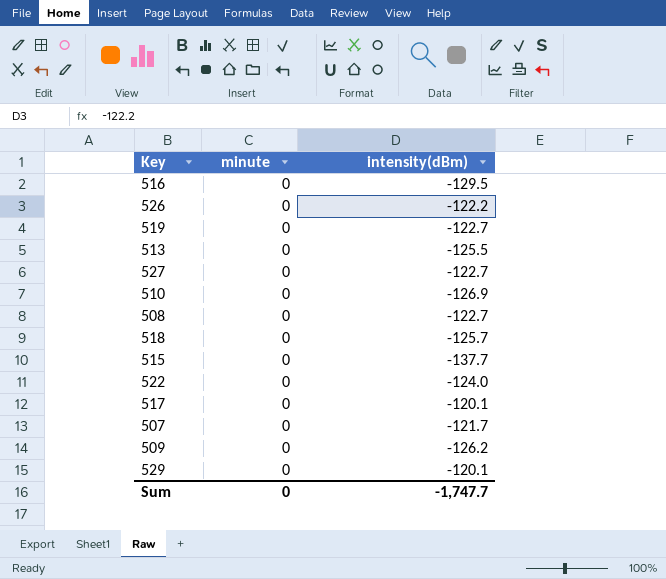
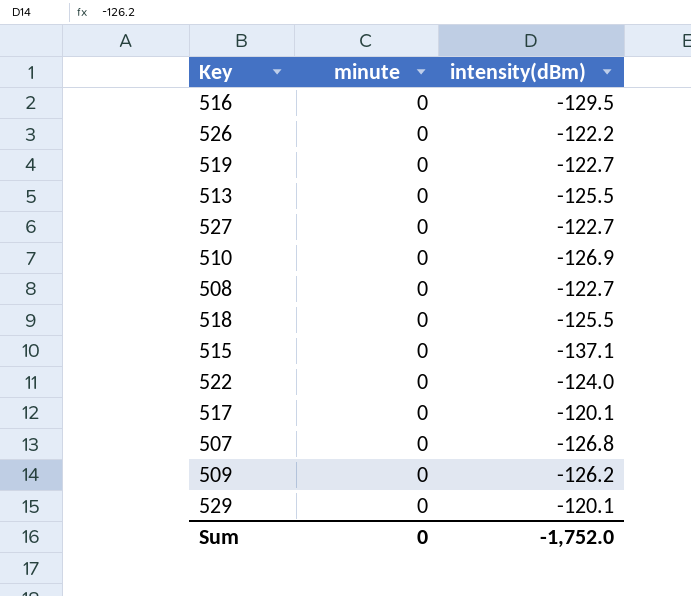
518 | intensity(dBm): -125.7 -> -125.5
515 | intensity(dBm): -137.7 -> -137.1
507 | intensity(dBm): -121.7 -> -126.8
Sum | intensity(dBm): -1,747.7 -> -1,752.0

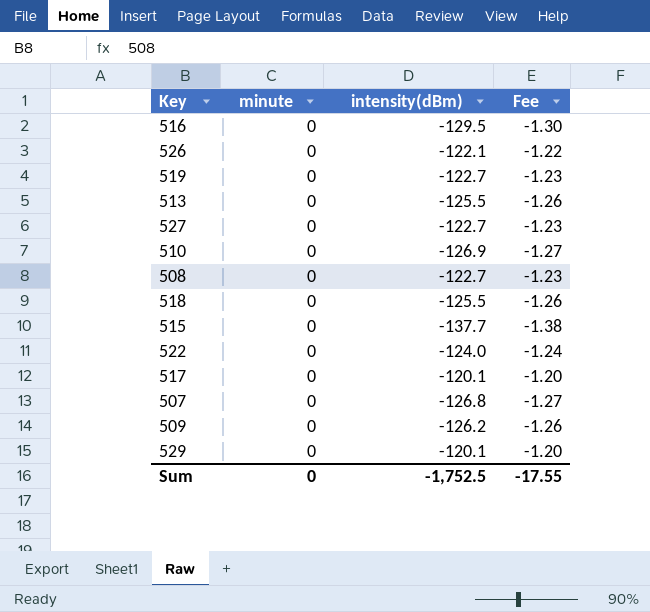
column Fee | formula: none -> [intensity(dBm)] * 0.01
526 | intensity(dBm): -122.2 -> -122.1
515 | intensity(dBm): -137.1 -> -137.7
Sum | intensity(dBm): -1,752.0 -> -1,752.5

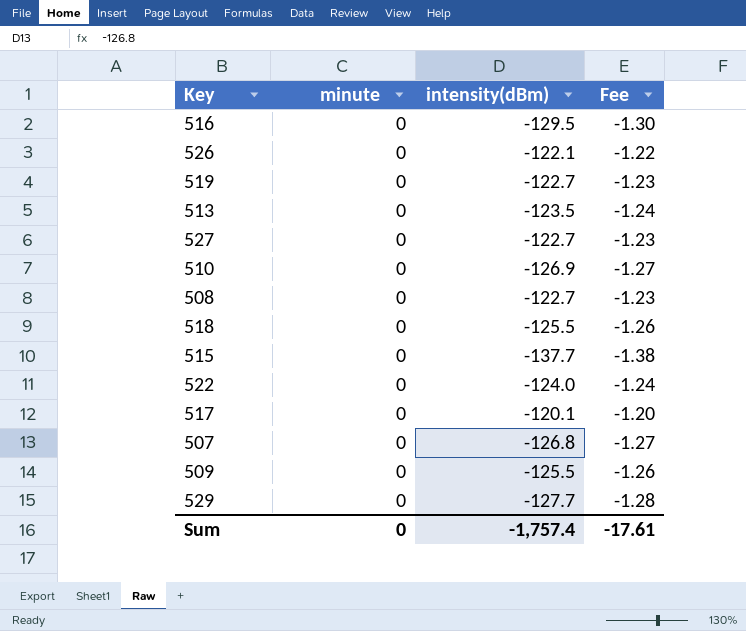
513 | intensity(dBm): -125.5 -> -123.5
513 | Fee: -1.26 -> -1.24
509 | intensity(dBm): -126.2 -> -125.5
529 | intensity(dBm): -120.1 -> -127.7
529 | Fee: -1.20 -> -1.28
Sum | intensity(dBm): -1,752.5 -> -1,757.4
Sum | Fee: -17.55 -> -17.61

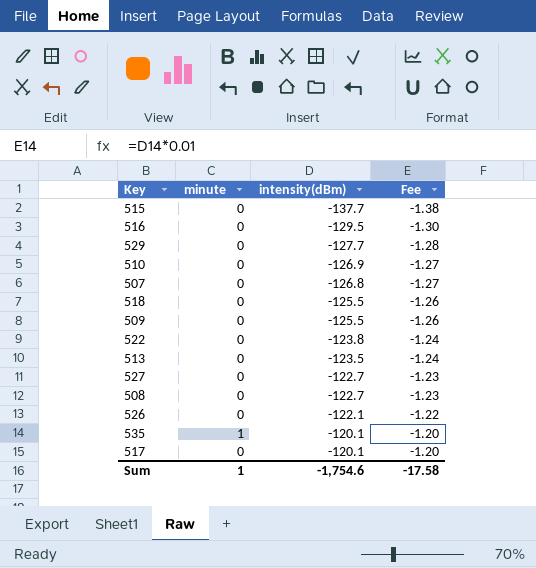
row order: none -> intensity(dBm) ascending
row 519: 0 | -122.7 | -1.23 -> none
522 | intensity(dBm): -124.0 -> -123.8
row 535: none -> 1 | -120.1 | -1.20
Sum | minute: 0 -> 1
Sum | intensity(dBm): -1,757.4 -> -1,754.6
Sum | Fee: -17.61 -> -17.58

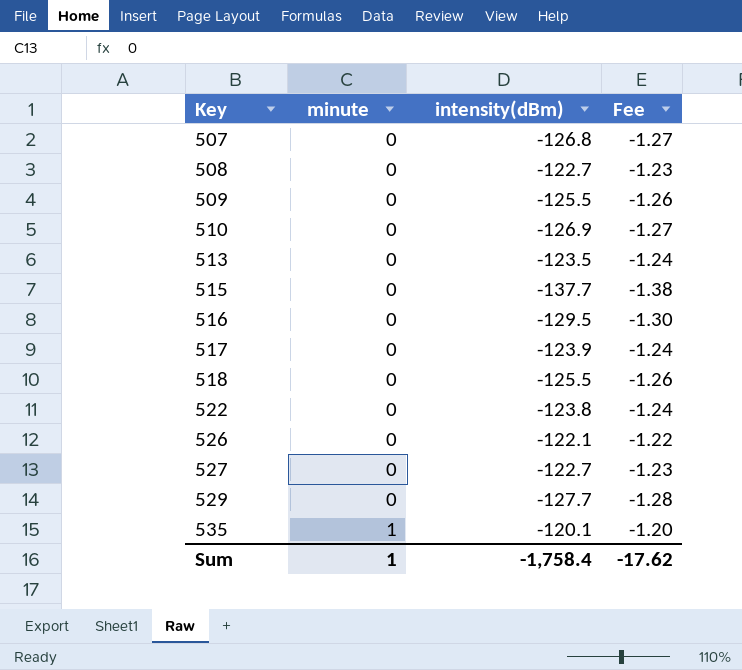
row order: intensity(dBm) ascending -> Key ascending
517 | intensity(dBm): -120.1 -> -123.9
517 | Fee: -1.20 -> -1.24
Sum | intensity(dBm): -1,754.6 -> -1,758.4
Sum | Fee: -17.58 -> -17.62

